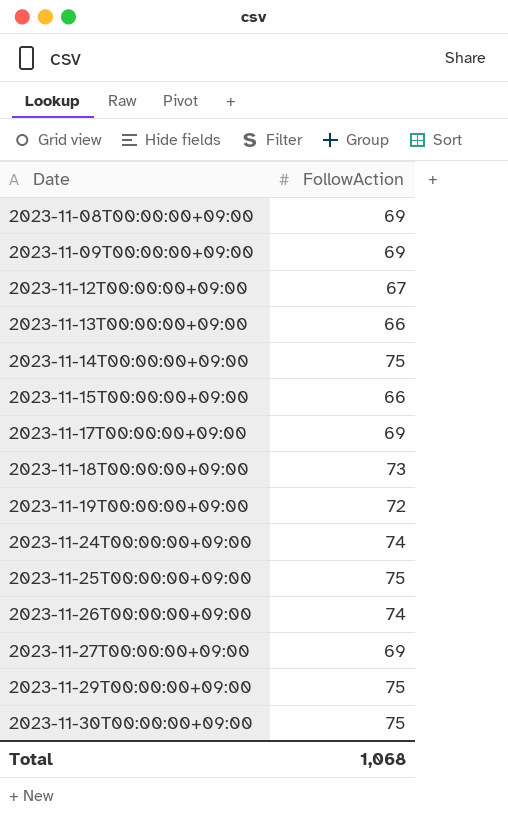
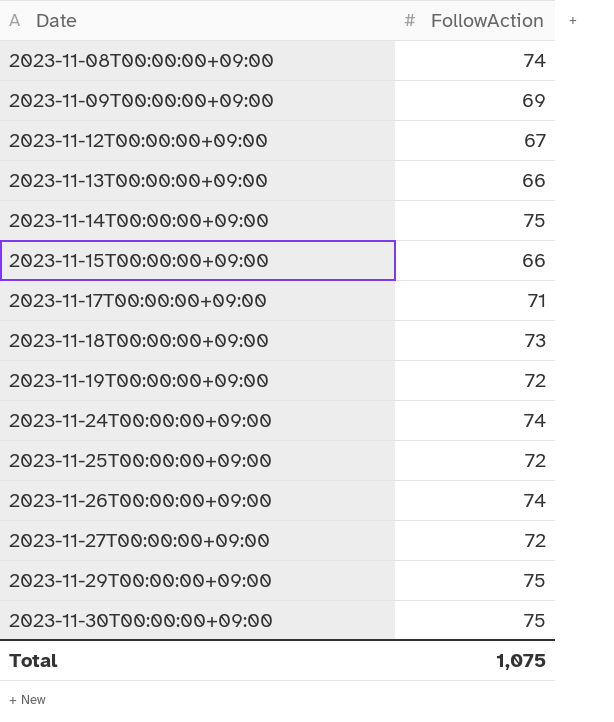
2023-11-08T00:00:00+09:00 | FollowAction: 69 -> 74
2023-11-17T00:00:00+09:00 | FollowAction: 69 -> 71
2023-11-25T00:00:00+09:00 | FollowAction: 75 -> 72
2023-11-27T00:00:00+09:00 | FollowAction: 69 -> 72
Total | FollowAction: 1,068 -> 1,075

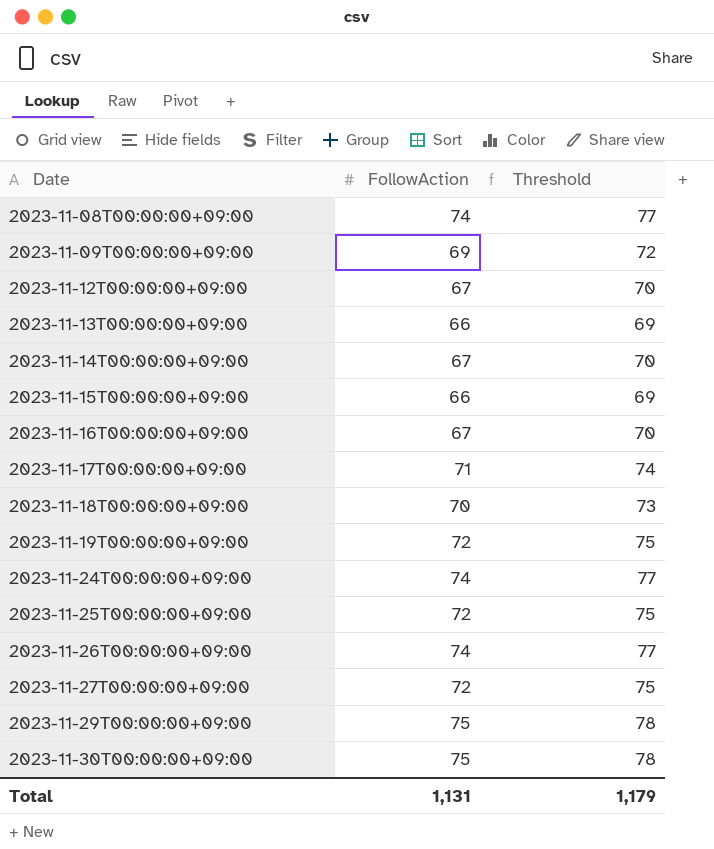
column Threshold | formula: none -> [FollowAction] + 3
2023-11-14T00:00:00+09:00 | FollowAction: 75 -> 67
row 2023-11-16T00:00:00+09:00: none -> 67 | 70
2023-11-18T00:00:00+09:00 | FollowAction: 73 -> 70
Total | FollowAction: 1,075 -> 1,131

